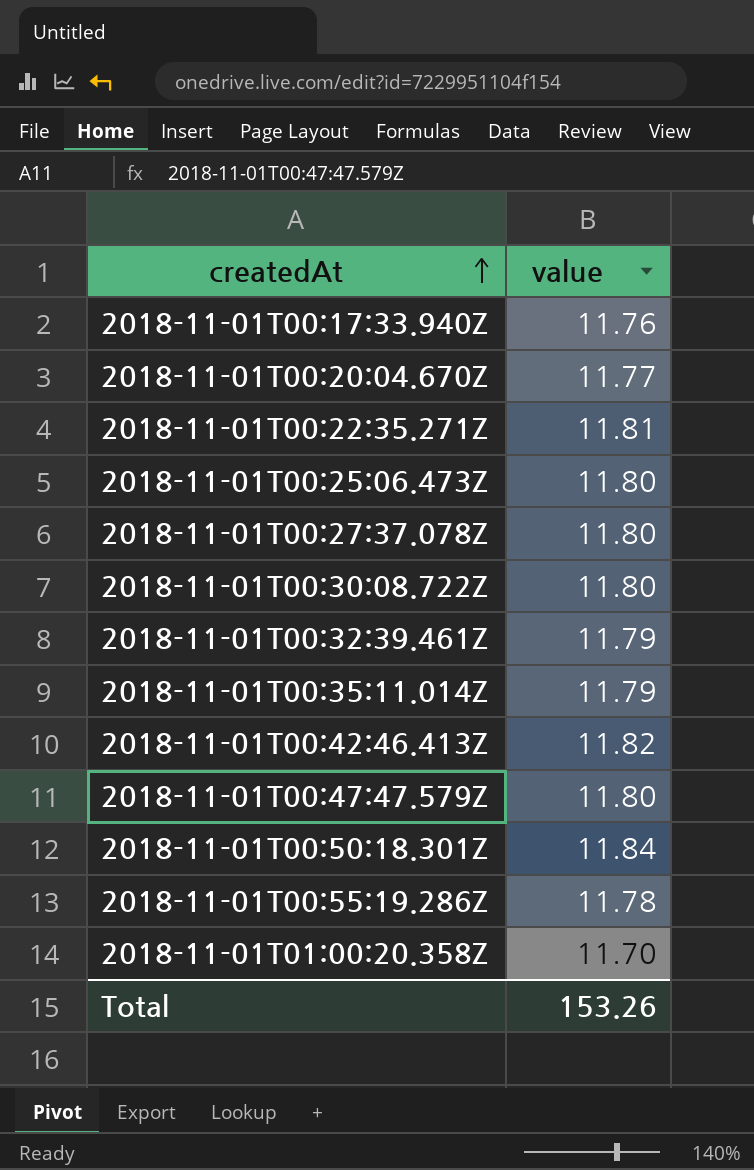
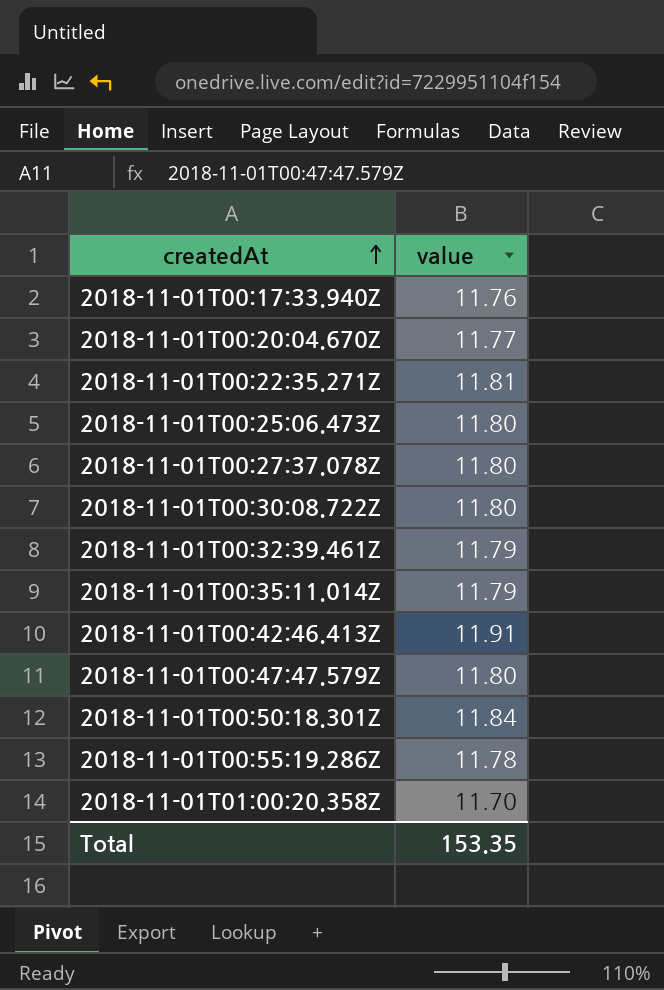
2018-11-01T00:42:46.413Z | value: 11.82 -> 11.91
Total | value: 153.26 -> 153.35

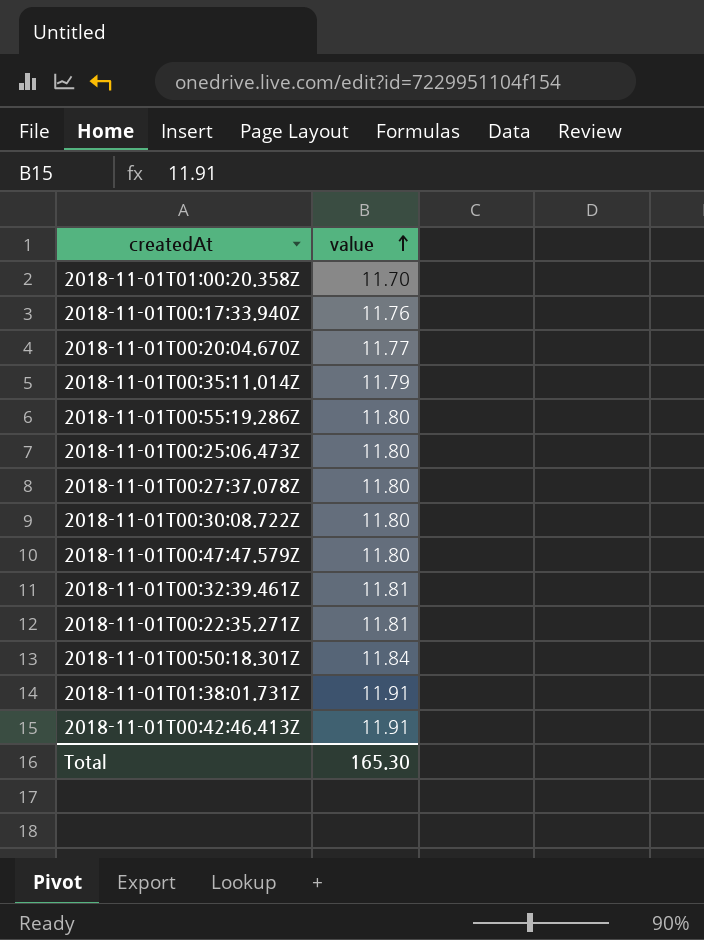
row order: createdAt ascending -> value ascending
2018-11-01T00:55:19.286Z | value: 11.78 -> 11.80
2018-11-01T00:32:39.461Z | value: 11.79 -> 11.81
row 2018-11-01T01:38:01.731Z: none -> 11.91
Total | value: 153.35 -> 165.30

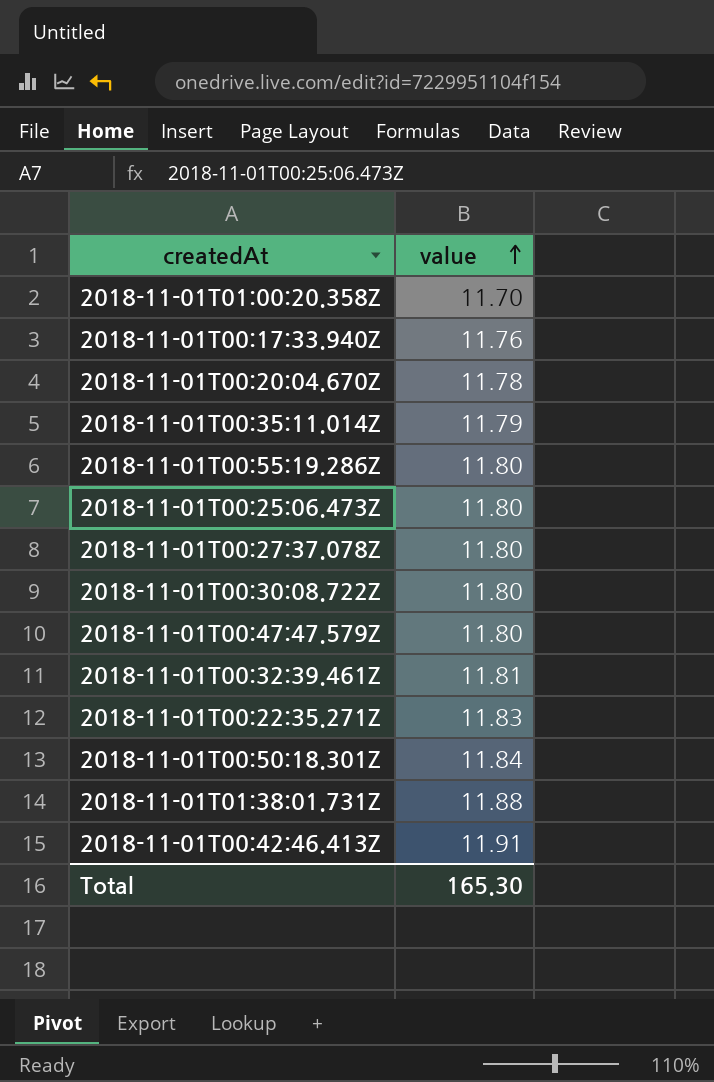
2018-11-01T00:20:04.670Z | value: 11.77 -> 11.78
2018-11-01T00:22:35.271Z | value: 11.81 -> 11.83
2018-11-01T01:38:01.731Z | value: 11.91 -> 11.88

